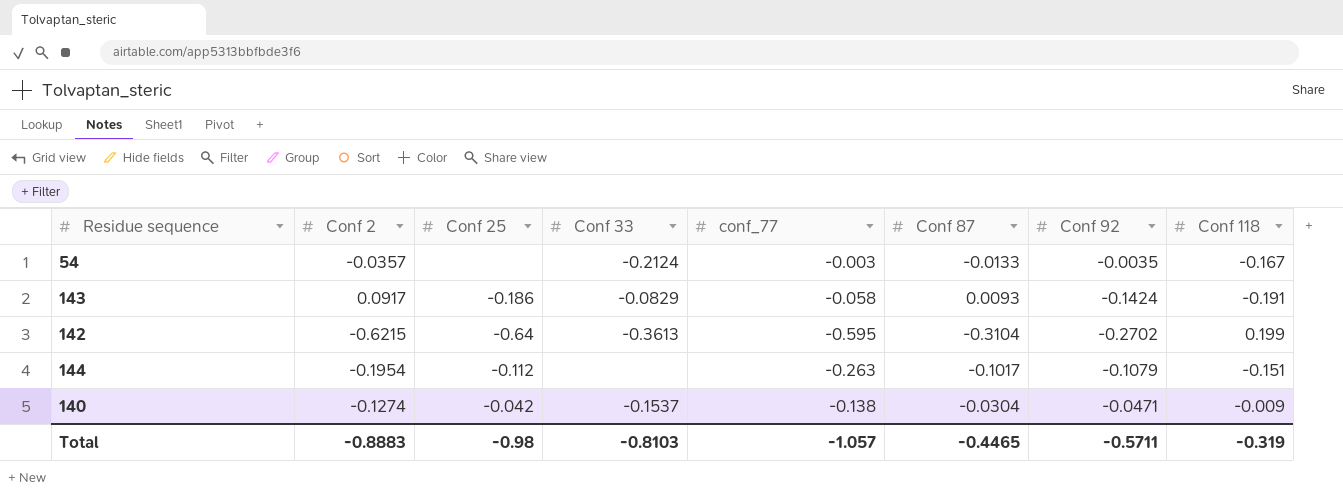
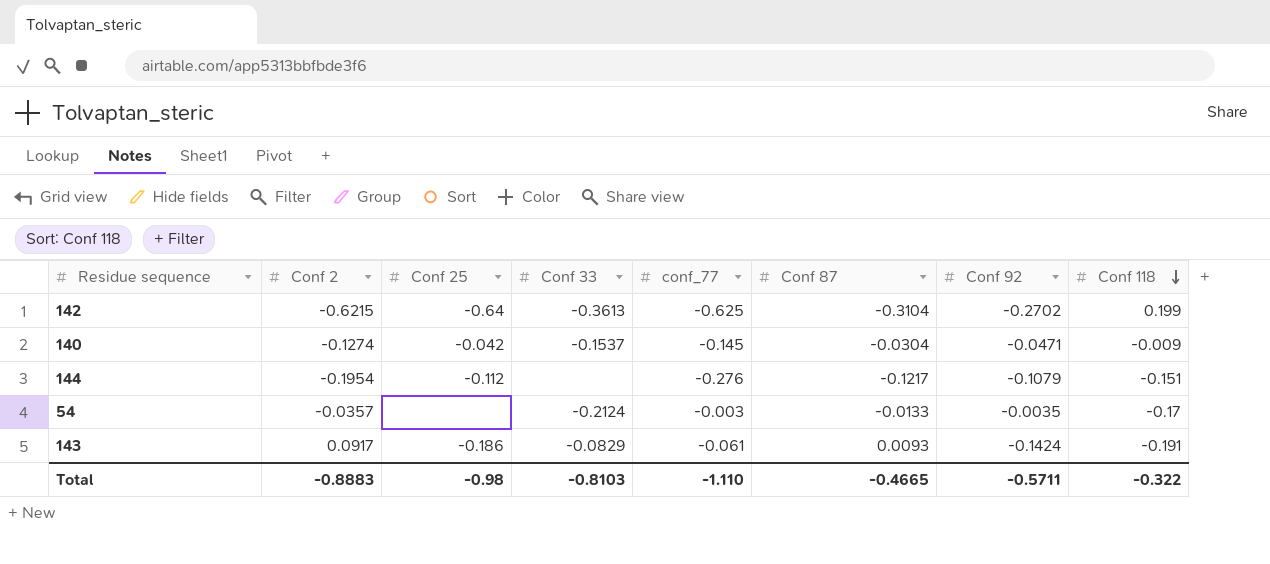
row order: none -> Conf 118 descending
142 | conf_77: -0.595 -> -0.625
140 | conf_77: -0.138 -> -0.145
144 | conf_77: -0.263 -> -0.276
144 | Conf 87: -0.1017 -> -0.1217
54 | Conf 118: -0.167 -> -0.17
143 | conf_77: -0.058 -> -0.061
Total | conf_77: -1.057 -> -1.110
Total | Conf 87: -0.4465 -> -0.4665
Total | Conf 118: -0.319 -> -0.322

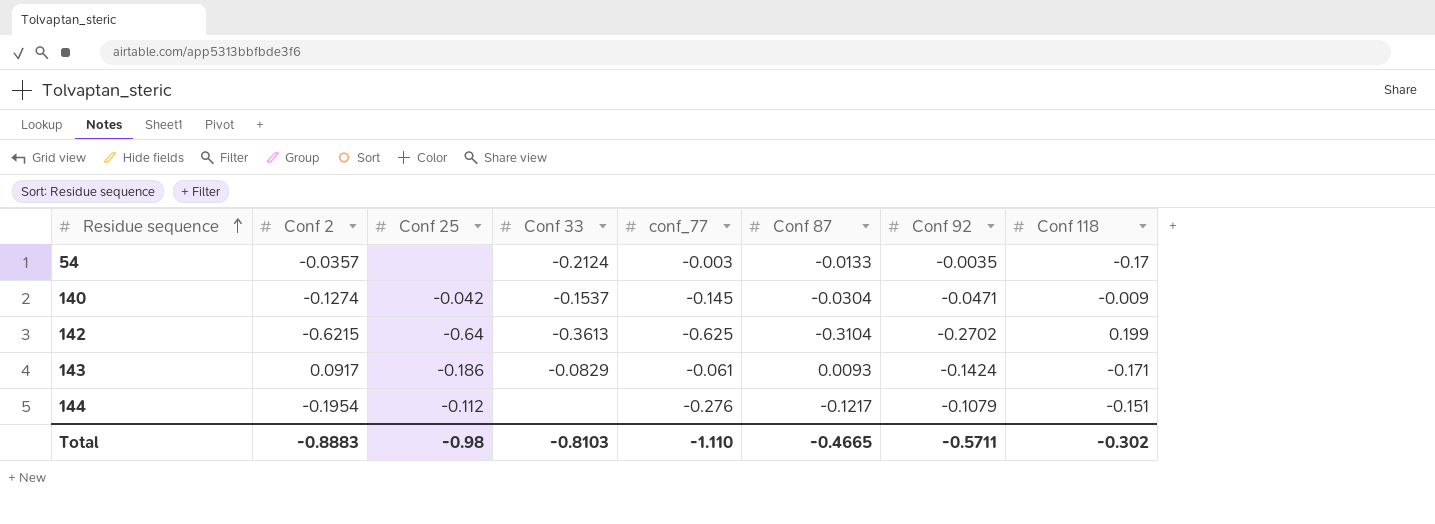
row order: Conf 118 descending -> Residue sequence ascending
143 | Conf 118: -0.191 -> -0.171
Total | Conf 118: -0.322 -> -0.302

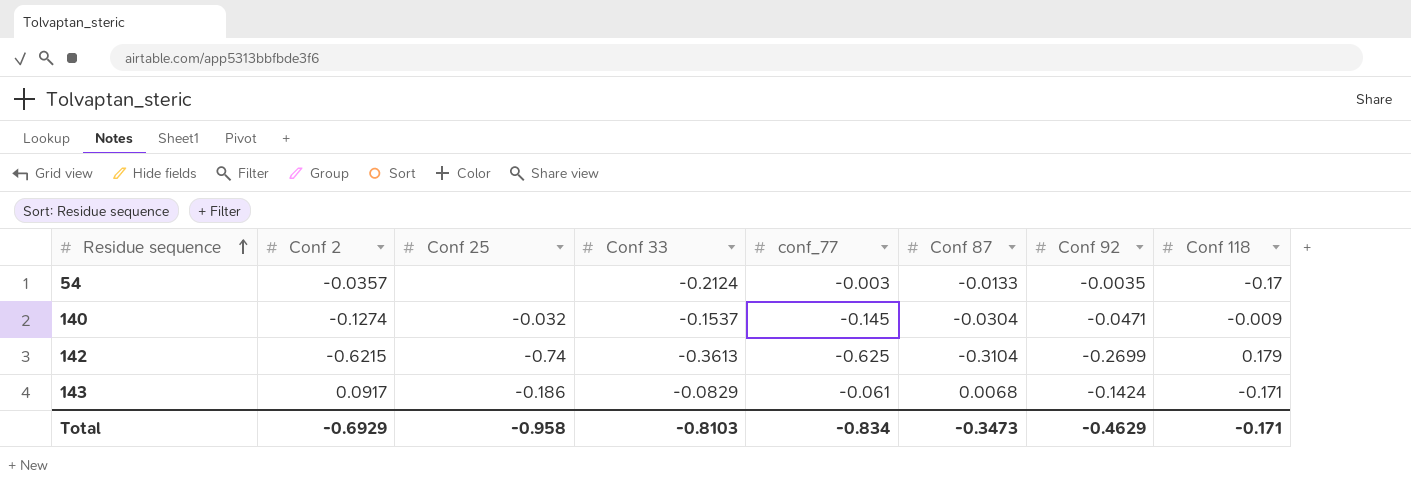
row 144: -0.1954 | -0.112 | none | -0.276 | -0.1217 | -0.1079 | -0.151 -> none
140 | Conf 25: -0.042 -> -0.032
142 | Conf 25: -0.64 -> -0.74
142 | Conf 92: -0.2702 -> -0.2699
142 | Conf 118: 0.199 -> 0.179
143 | Conf 87: 0.0093 -> 0.0068
Total | Conf 2: -0.8883 -> -0.6929
Total | Conf 25: -0.98 -> -0.958
Total | conf_77: -1.110 -> -0.834
Total | Conf 87: -0.4665 -> -0.3473
Total | Conf 92: -0.5711 -> -0.4629
Total | Conf 118: -0.302 -> -0.171

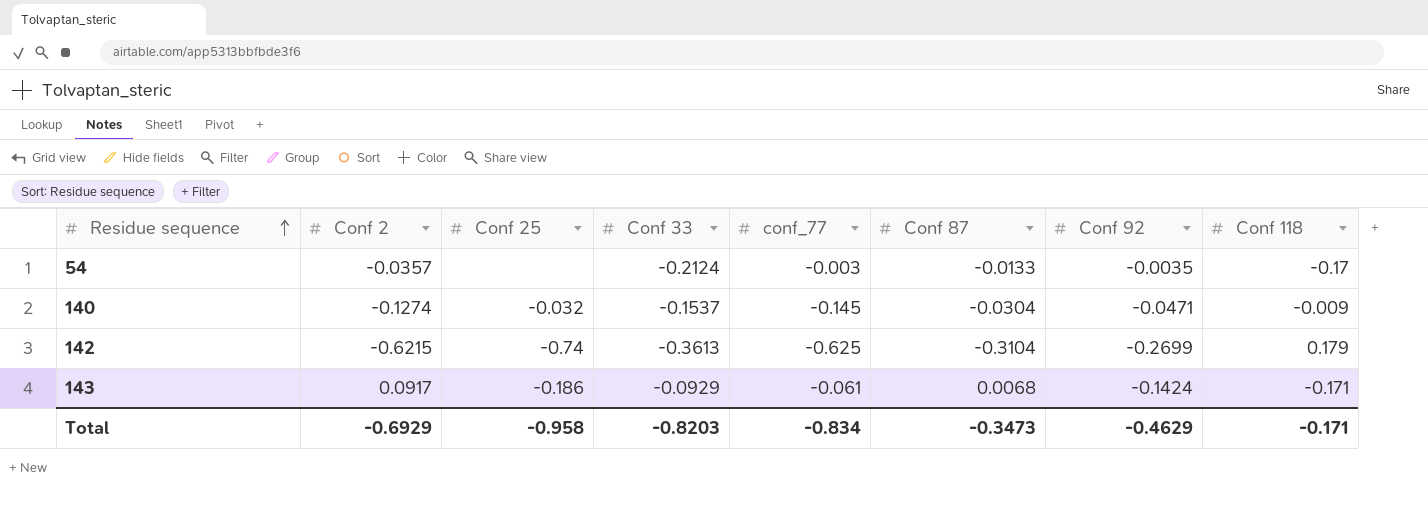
143 | Conf 33: -0.0829 -> -0.0929
Total | Conf 33: -0.8103 -> -0.8203

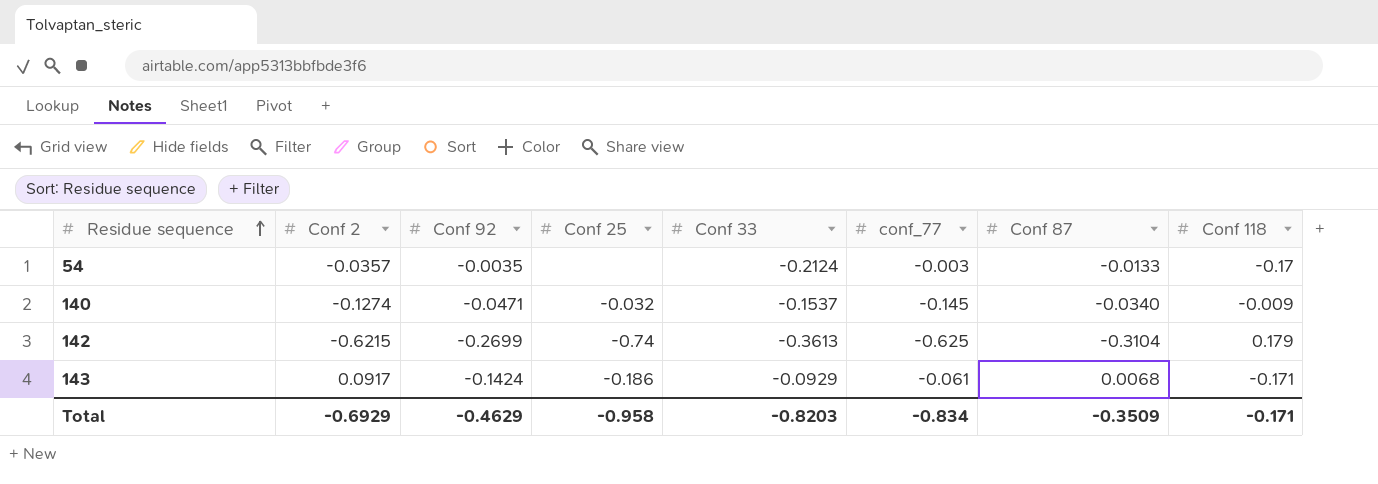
column Conf 92 | position: 7 -> 3
140 | Conf 87: -0.0304 -> -0.0340
Total | Conf 87: -0.3473 -> -0.3509

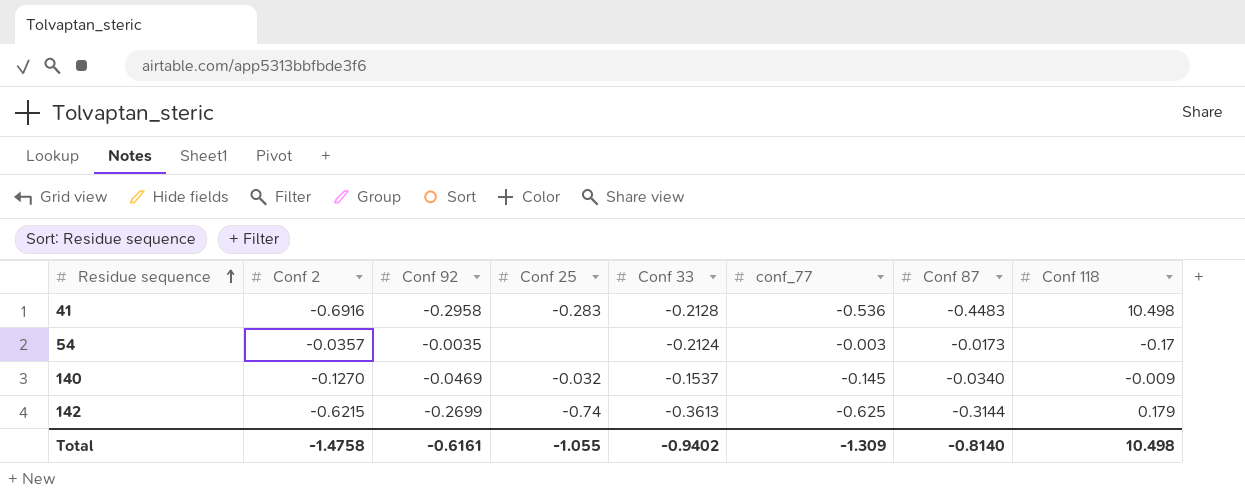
row 143: 0.0917 | -0.1424 | -0.186 | -0.0929 | -0.061 | 0.0068 | -0.171 -> none
row 41: none -> -0.6916 | -0.2958 | -0.283 | -0.2128 | -0.536 | -0.4483 | 10.498
54 | Conf 87: -0.0133 -> -0.0173
140 | Conf 2: -0.1274 -> -0.1270
140 | Conf 92: -0.0471 -> -0.0469
142 | Conf 87: -0.3104 -> -0.3144
Total | Conf 2: -0.6929 -> -1.4758
Total | Conf 92: -0.4629 -> -0.6161
Total | Conf 25: -0.958 -> -1.055
Total | Conf 33: -0.8203 -> -0.9402
Total | conf_77: -0.834 -> -1.309
Total | Conf 87: -0.3509 -> -0.8140
Total | Conf 118: -0.171 -> 10.498

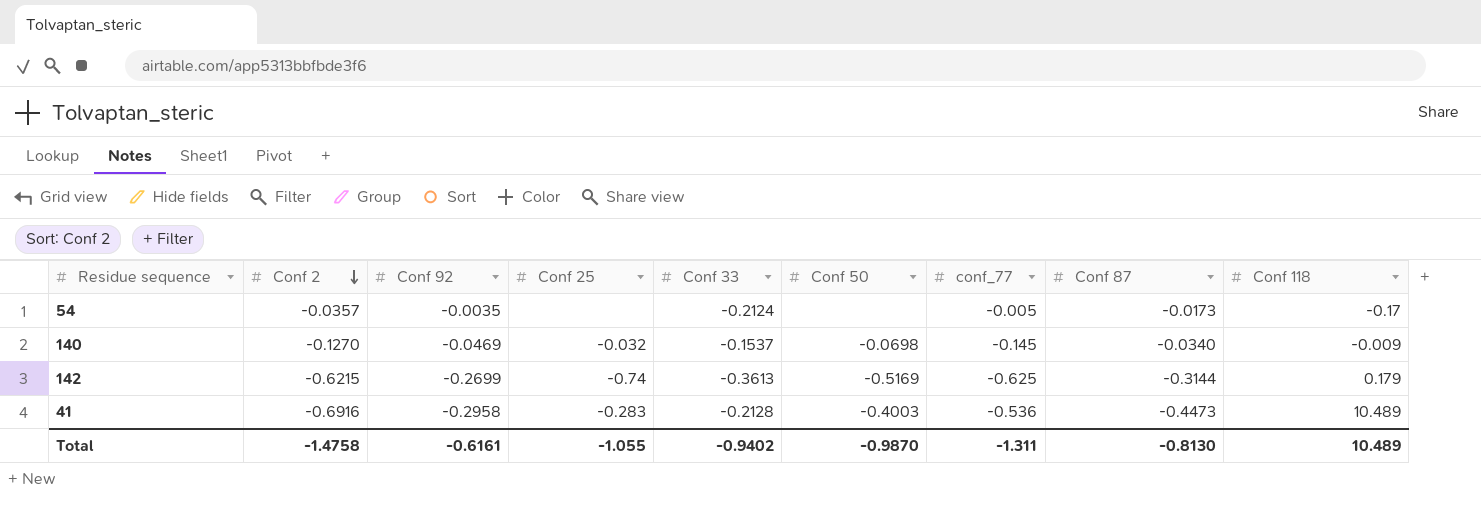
row order: Residue sequence ascending -> Conf 2 descending
column Conf 50 | position: none -> 6
54 | conf_77: -0.003 -> -0.005
41 | Conf 87: -0.4483 -> -0.4473
41 | Conf 118: 10.498 -> 10.489
Total | conf_77: -1.309 -> -1.311
Total | Conf 87: -0.8140 -> -0.8130
Total | Conf 118: 10.498 -> 10.489

